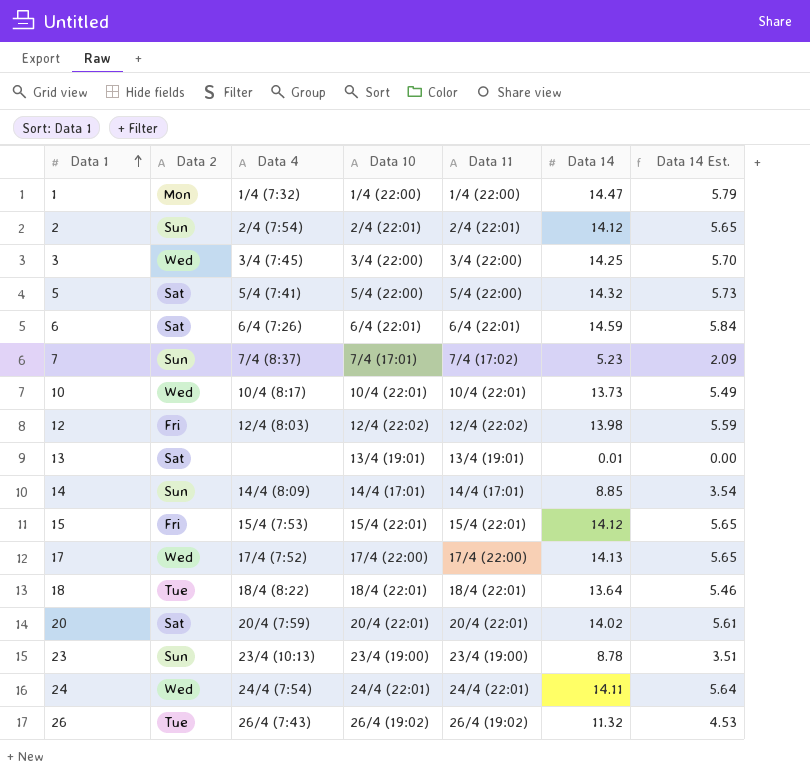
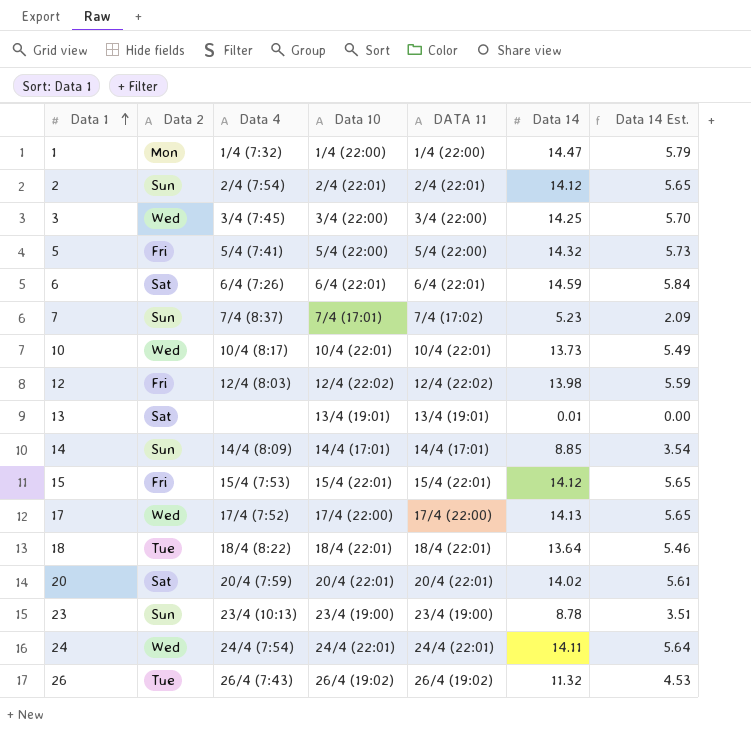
column name: Data 11 -> DATA 11
5 | Data 2: Sat -> Fri

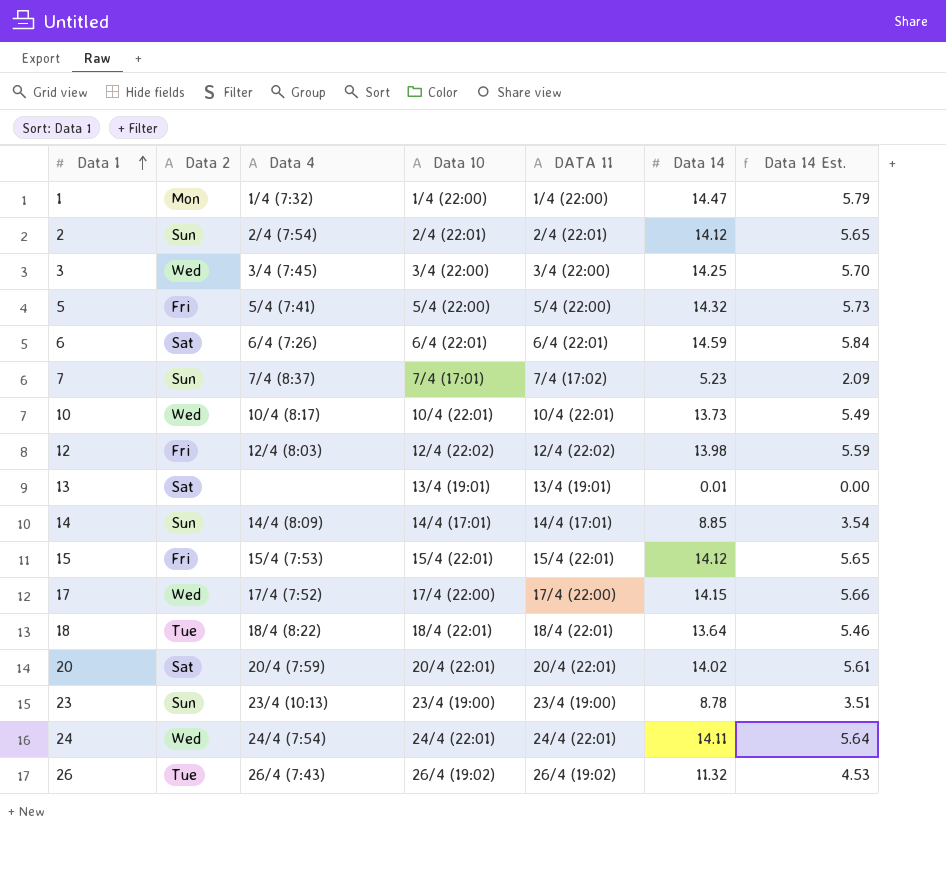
17 | Data 14: 14.13 -> 14.15
17 | Data 14 Est.: 5.65 -> 5.66

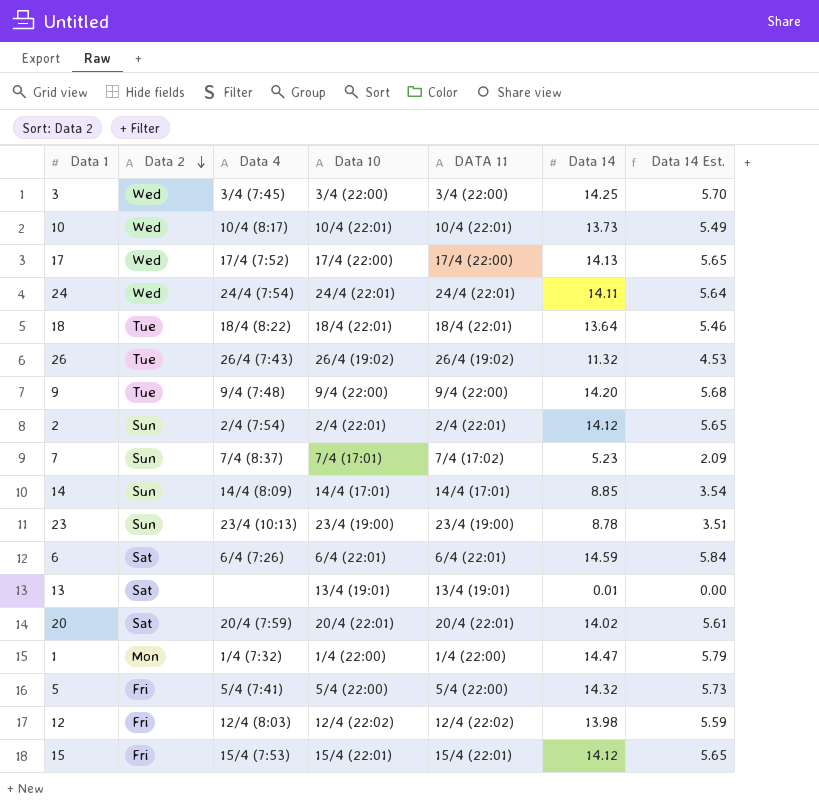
row order: Data 1 ascending -> Data 2 descending
17 | Data 14: 14.15 -> 14.13
17 | Data 14 Est.: 5.66 -> 5.65
row 9: none -> Tue | 9/4 (7:48) | 9/4 (22:00) | 9/4 (22:00) | 14.20 | 5.68

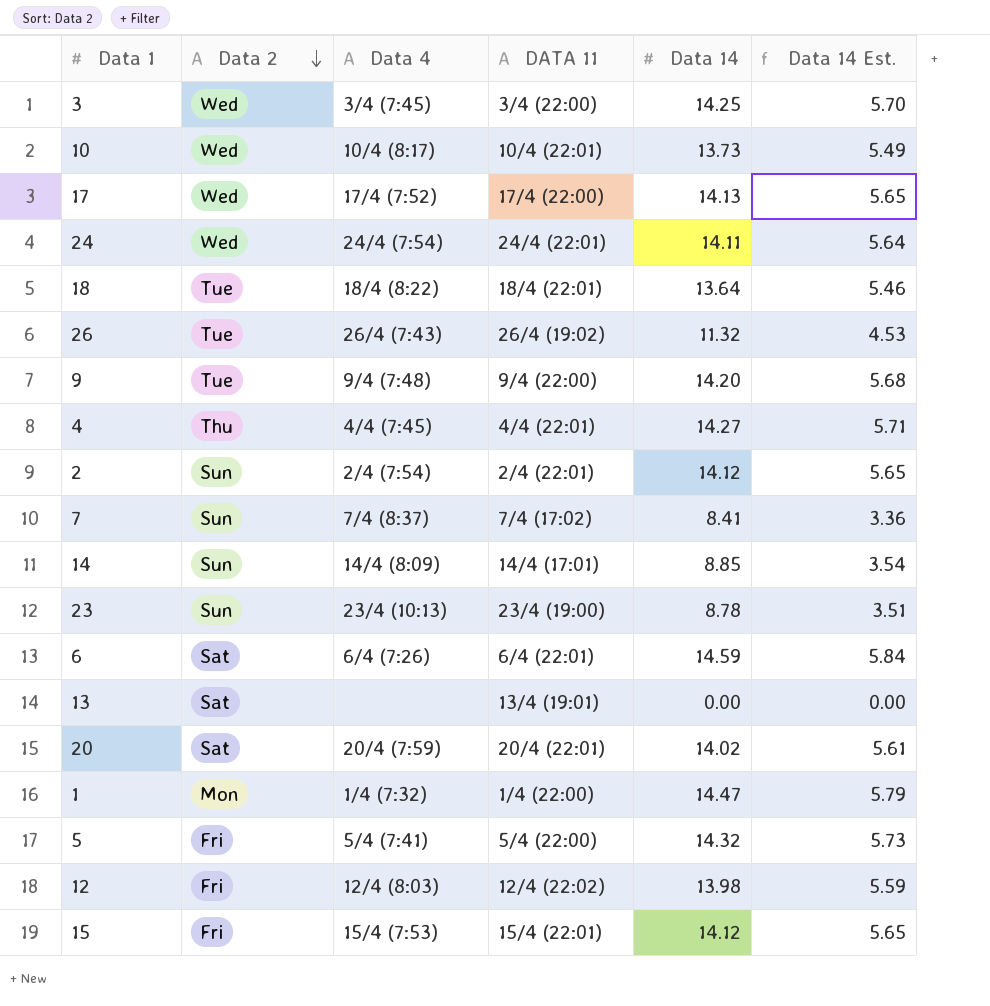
column Data 10 | position: 4 -> none
row 4: none -> Thu | 4/4 (7:45) | 4/4 (22:01) | 14.27 | 5.71
7 | Data 14: 5.23 -> 8.41
7 | Data 14 Est.: 2.09 -> 3.36
13 | Data 14: 0.01 -> 0.00

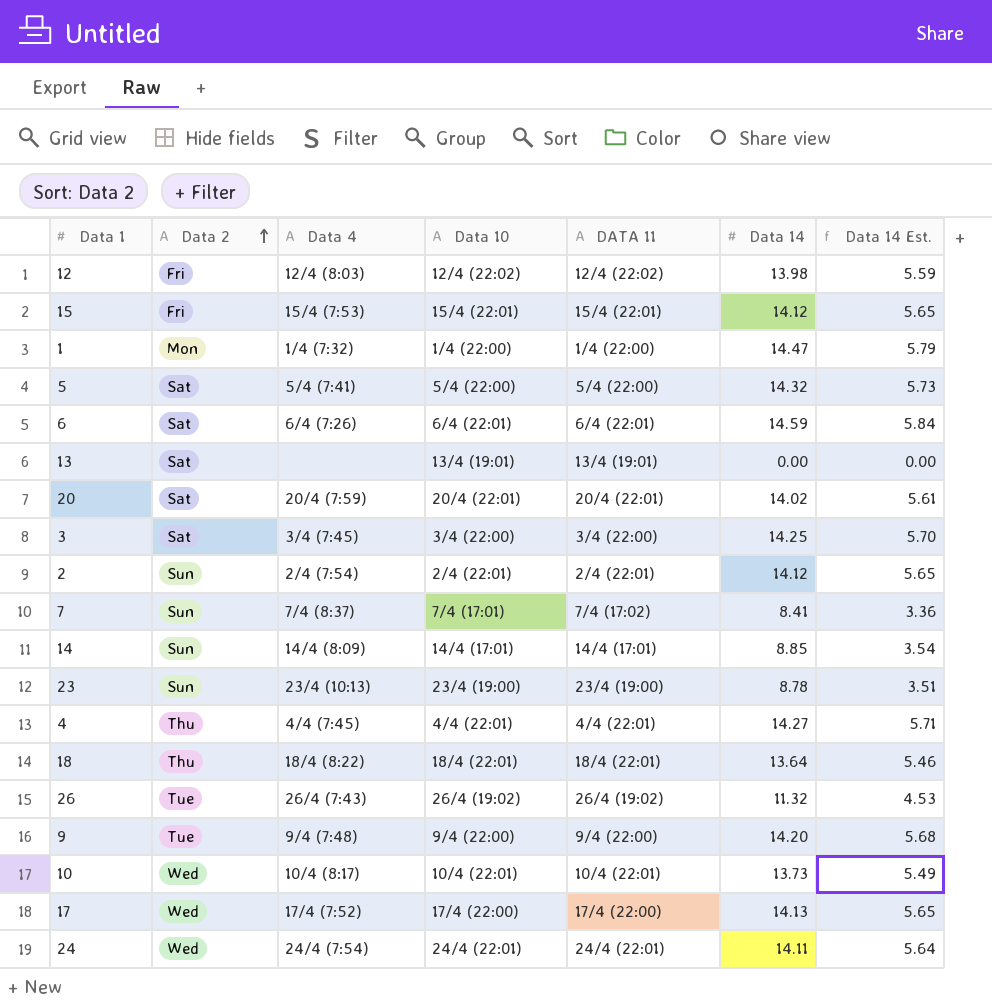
row order: Data 2 descending -> Data 2 ascending
column Data 10 | position: none -> 4
5 | Data 2: Fri -> Sat
3 | Data 2: Wed -> Sat
18 | Data 2: Tue -> Thu

